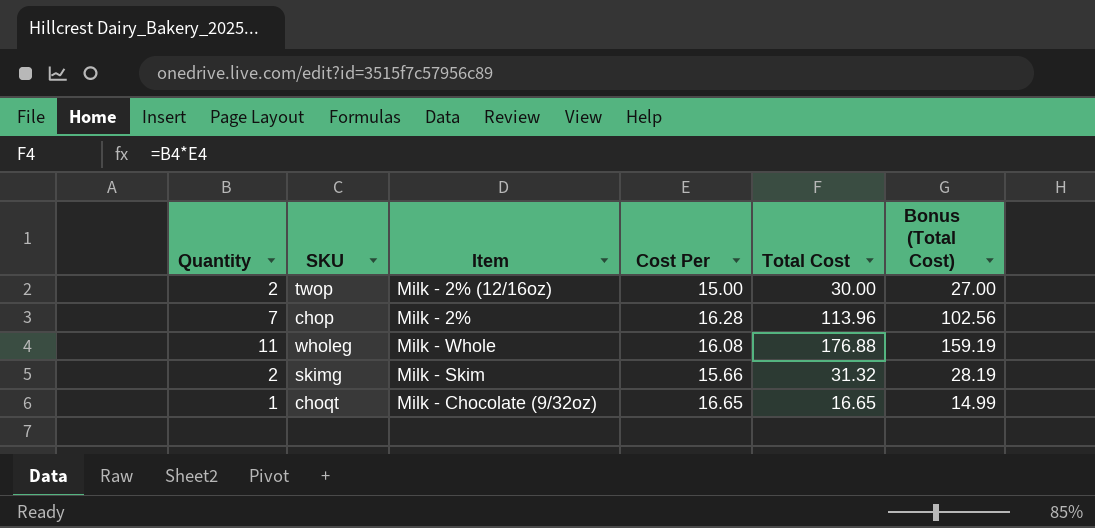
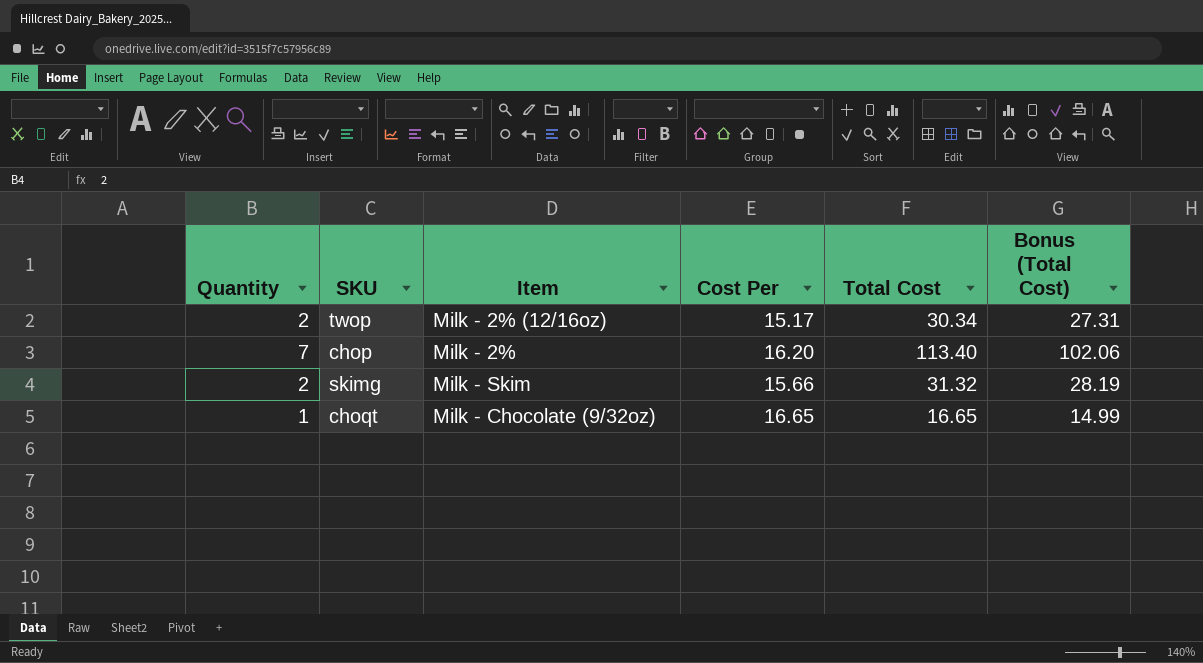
row wholeg: 11 | Milk - Whole | 16.08 | 176.88 | 159.19 -> none
twop | Cost Per: 15.00 -> 15.17
twop | Total Cost: 30.00 -> 30.34
twop | Bonus (Total Cost): 27.00 -> 27.31
chop | Cost Per: 16.28 -> 16.20
chop | Total Cost: 113.96 -> 113.40
chop | Bonus (Total Cost): 102.56 -> 102.06

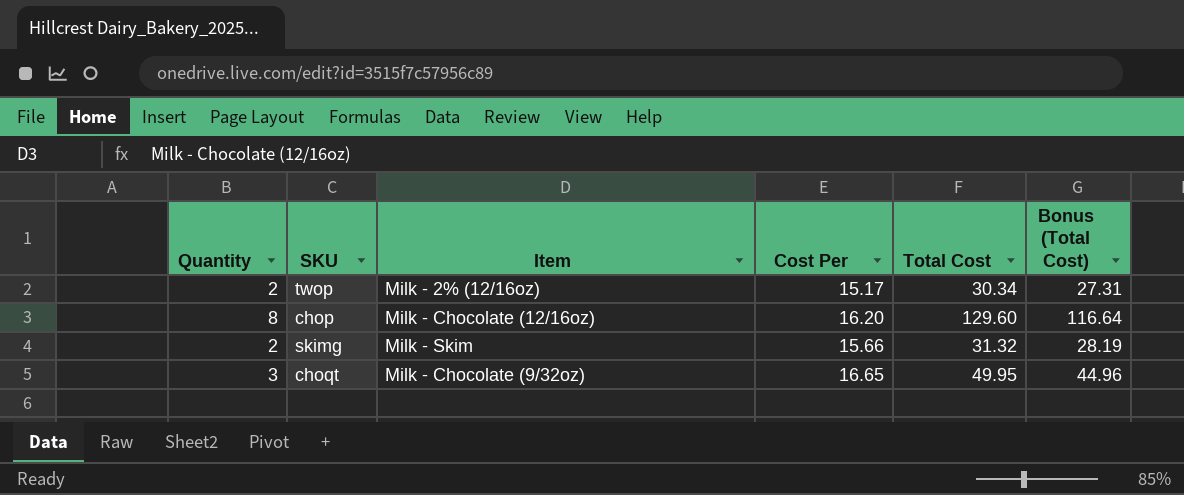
chop | Quantity: 7 -> 8
chop | Item: Milk - 2% -> Milk - Chocolate (12/16oz)
chop | Total Cost: 113.40 -> 129.60
chop | Bonus (Total Cost): 102.06 -> 116.64
choqt | Quantity: 1 -> 3
choqt | Total Cost: 16.65 -> 49.95
choqt | Bonus (Total Cost): 14.99 -> 44.96

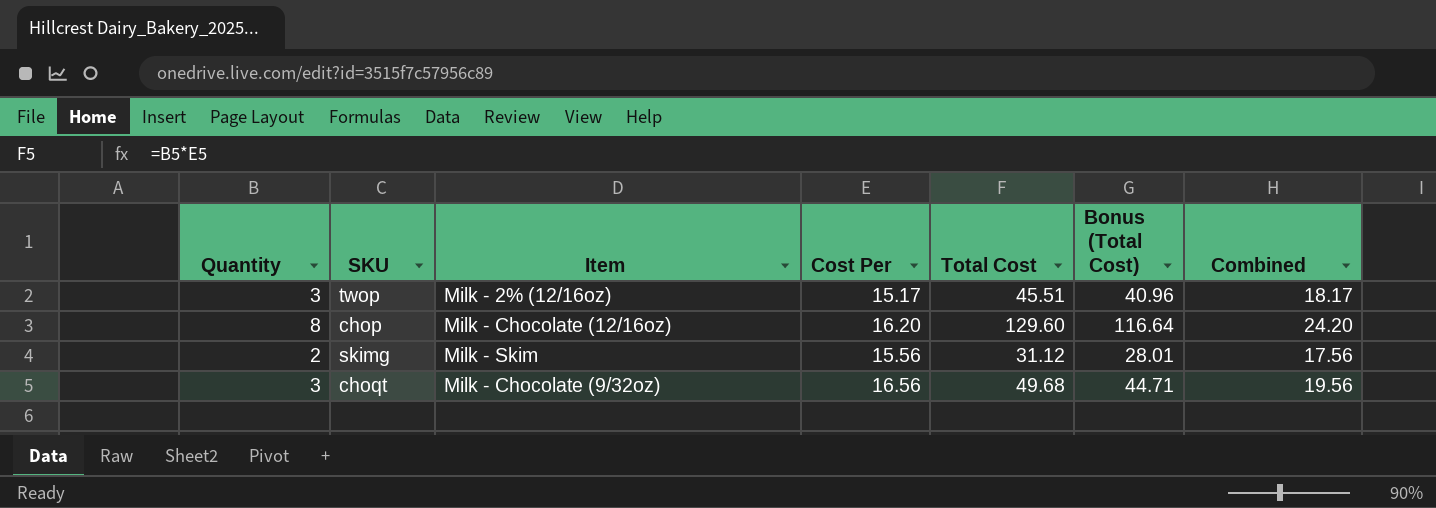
column Combined | formula: none -> [Quantity] + [Cost Per]
twop | Quantity: 2 -> 3
twop | Total Cost: 30.34 -> 45.51
twop | Bonus (Total Cost): 27.31 -> 40.96
skimg | Cost Per: 15.66 -> 15.56
skimg | Total Cost: 31.32 -> 31.12
skimg | Bonus (Total Cost): 28.19 -> 28.01
choqt | Cost Per: 16.65 -> 16.56
choqt | Total Cost: 49.95 -> 49.68
choqt | Bonus (Total Cost): 44.96 -> 44.71

